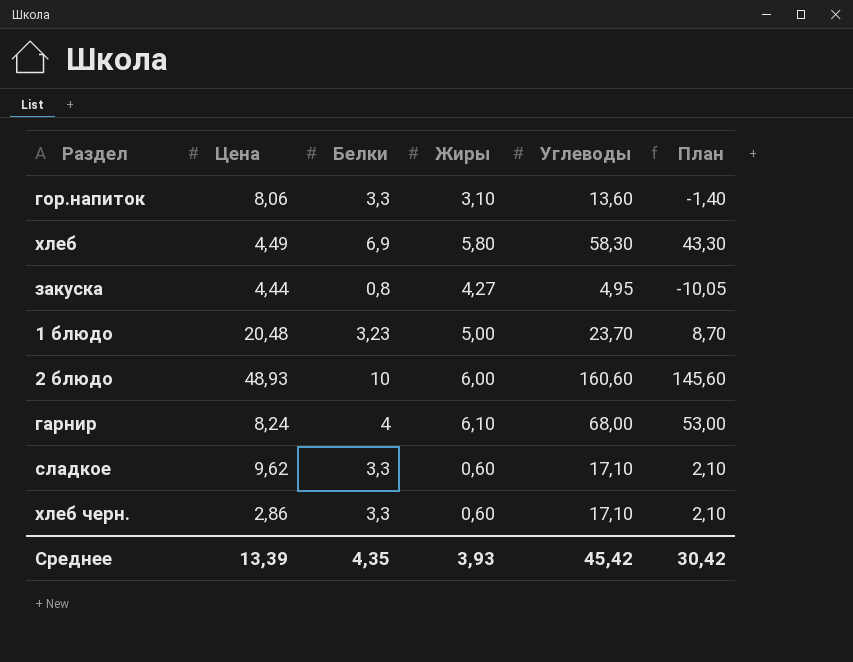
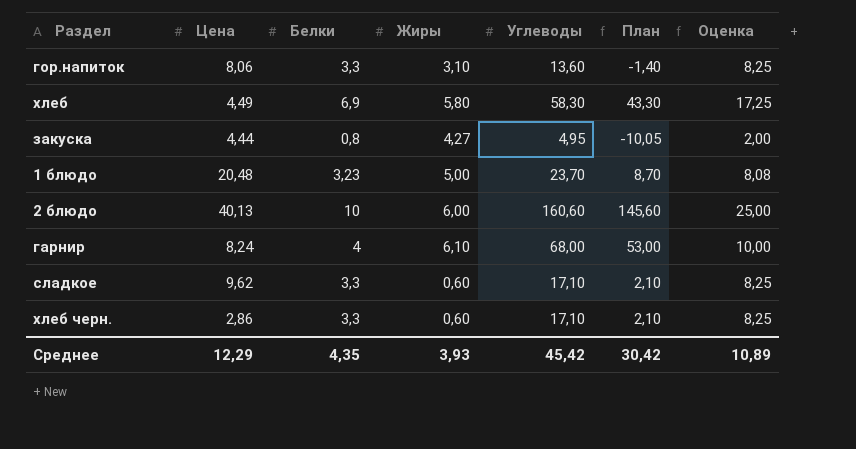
column Оценка | formula: none -> [Белки] * 2,5
2 блюдо | Цена: 48,93 -> 40,13
Среднее | Цена: 13,39 -> 12,29

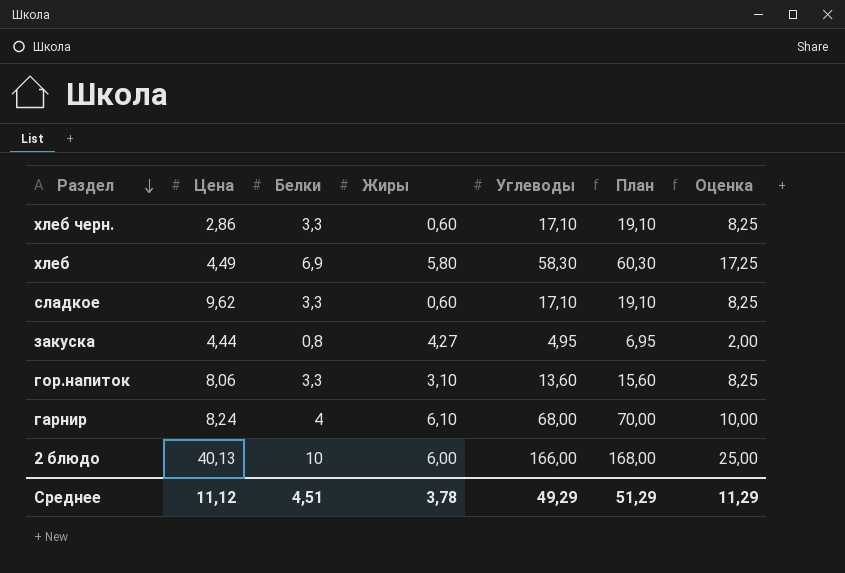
row order: none -> Раздел descending
column План | formula: [Углеводы] - 15 -> [Углеводы] + 2
row 1 блюдо: 20,48 | 3,23 | 5,00 | 23,70 | 8,70 | 8,08 -> none
2 блюдо | Углеводы: 160,60 -> 166,00
Среднее | Цена: 12,29 -> 11,12
Среднее | Белки: 4,35 -> 4,51
Среднее | Жиры: 3,93 -> 3,78
Среднее | Углеводы: 45,42 -> 49,29
Среднее | План: 30,42 -> 51,29
Среднее | Оценка: 10,89 -> 11,29

